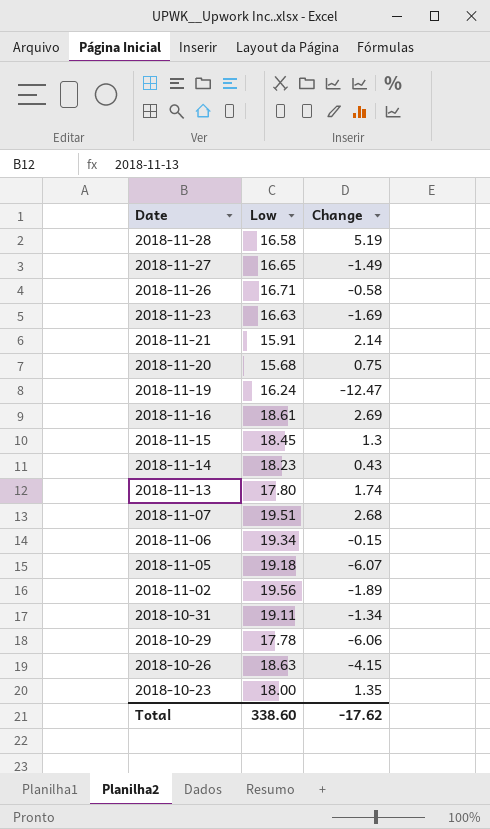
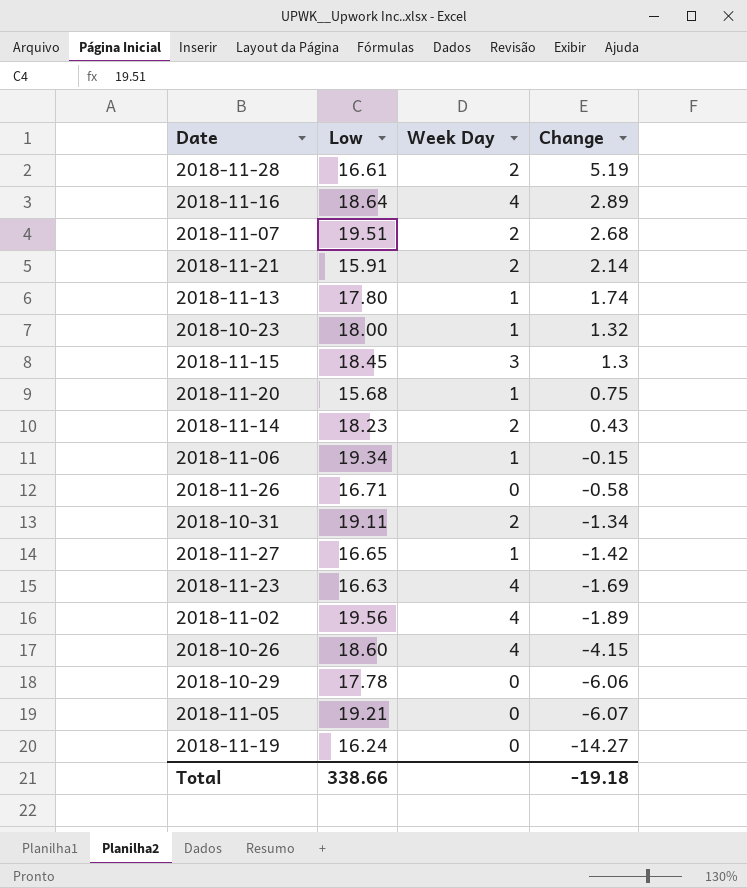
row order: Date descending -> Change descending
column Week Day | position: none -> 3
2018-11-28 | Low: 16.58 -> 16.61
2018-11-16 | Low: 18.61 -> 18.64
2018-11-16 | Change: 2.69 -> 2.89
2018-10-23 | Change: 1.35 -> 1.32
2018-11-27 | Change: -1.49 -> -1.42
2018-10-26 | Low: 18.63 -> 18.60
2018-11-05 | Low: 19.18 -> 19.21
2018-11-19 | Change: -12.47 -> -14.27
Total | Low: 338.60 -> 338.66
Total | Change: -17.62 -> -19.18

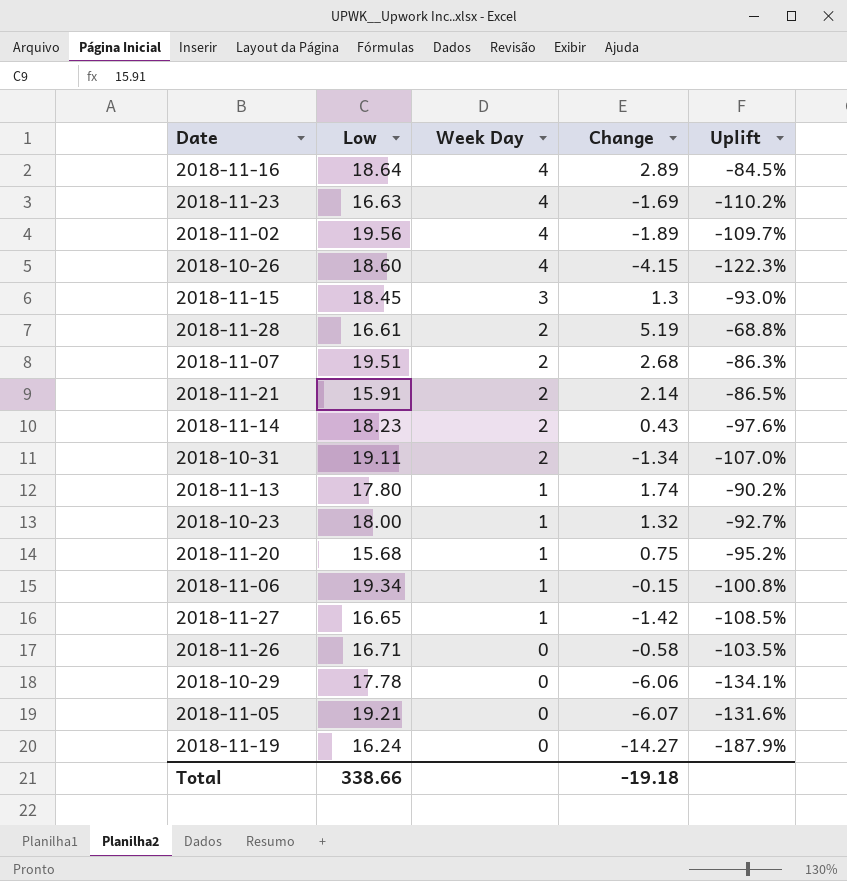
row order: Change descending -> Week Day descending
column Uplift | formula: none -> ([Change] - [Low]) / [Low]

